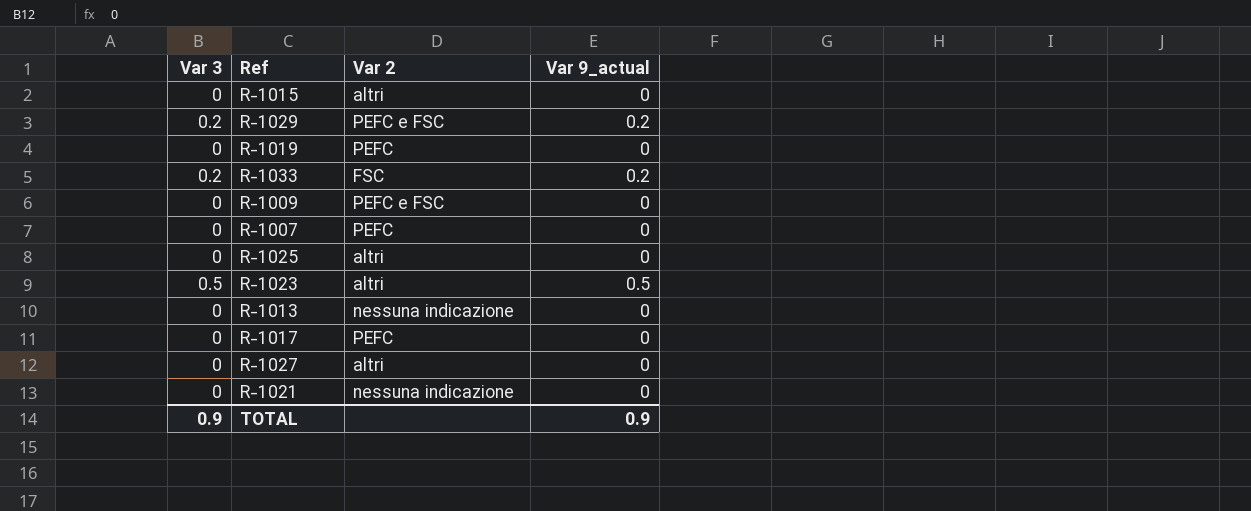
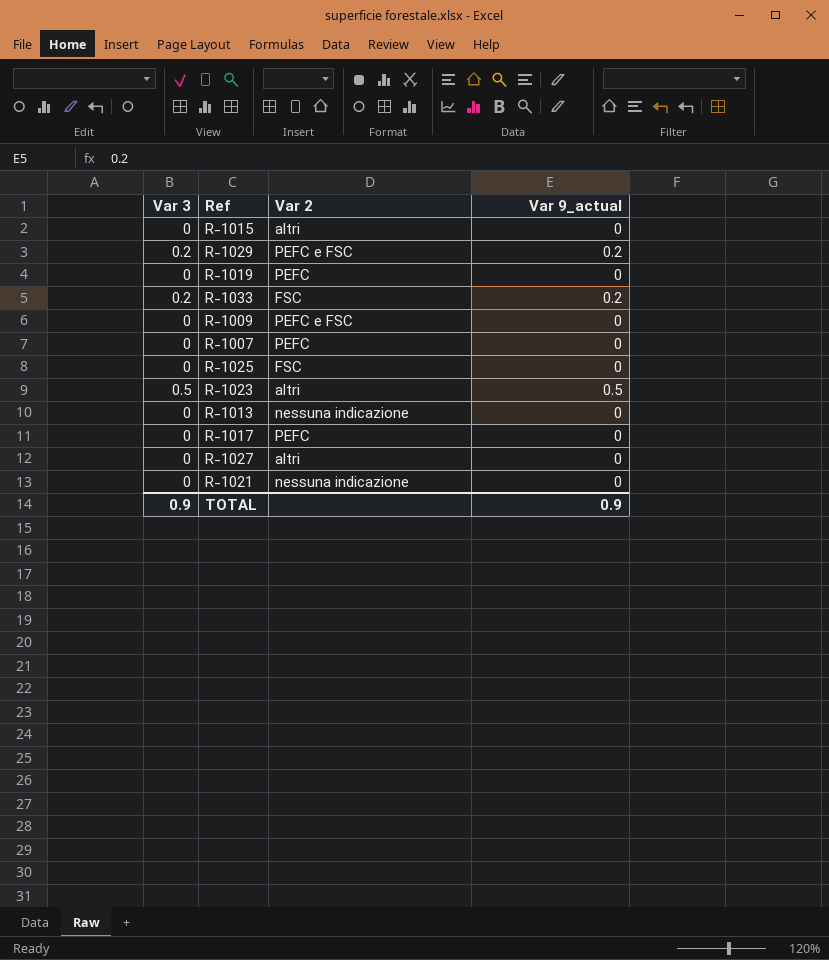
R-1025 | Var 2: altri -> FSC

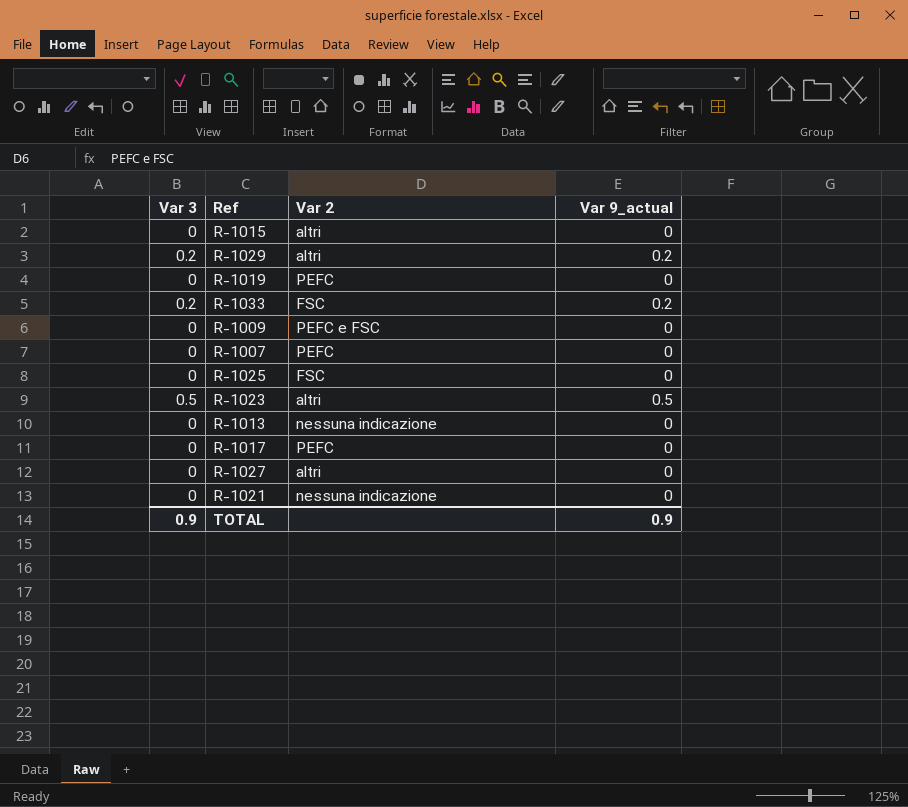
R-1029 | Var 2: PEFC e FSC -> altri

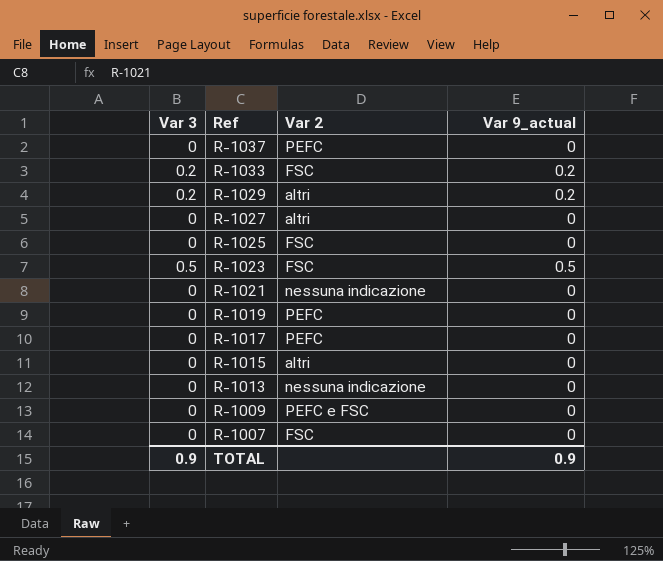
row order: none -> Ref descending
row R-1037: none -> 0 | PEFC | 0
R-1023 | Var 2: altri -> FSC
R-1007 | Var 2: PEFC -> FSC

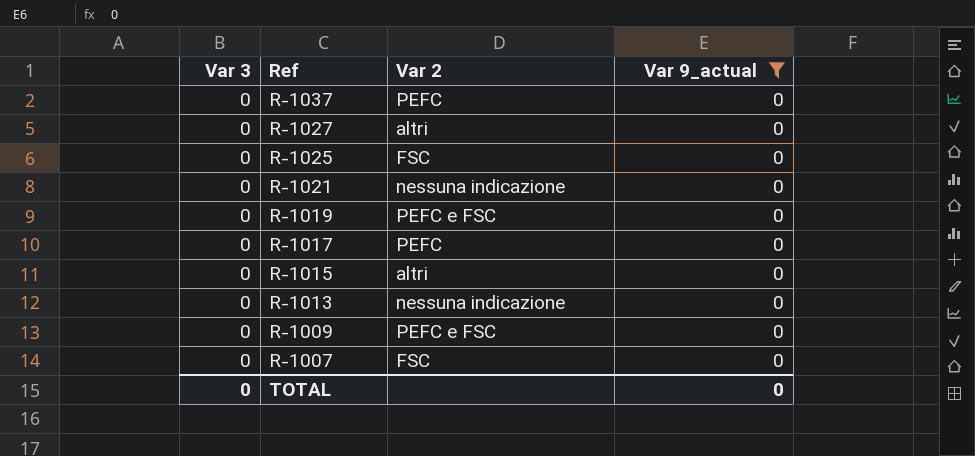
filter: none -> Var 9_actual = 0
R-1019 | Var 2: PEFC -> PEFC e FSC
TOTAL | Var 3: 0.9 -> 0
TOTAL | Var 9_actual: 0.9 -> 0

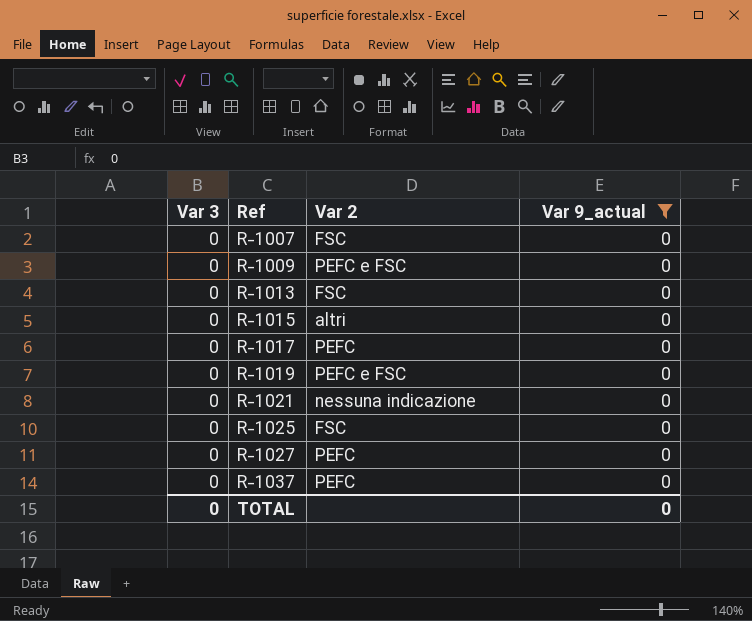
row order: Ref descending -> Ref ascending
R-1013 | Var 2: nessuna indicazione -> FSC
R-1027 | Var 2: altri -> PEFC

